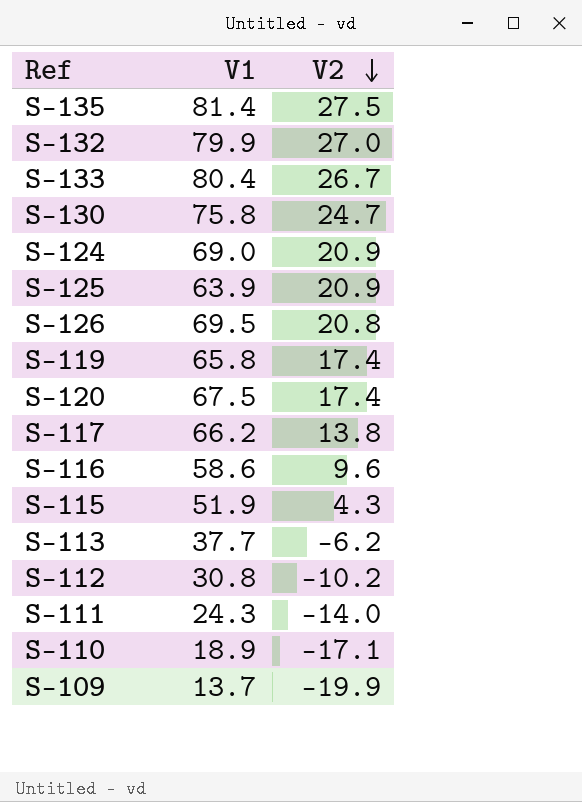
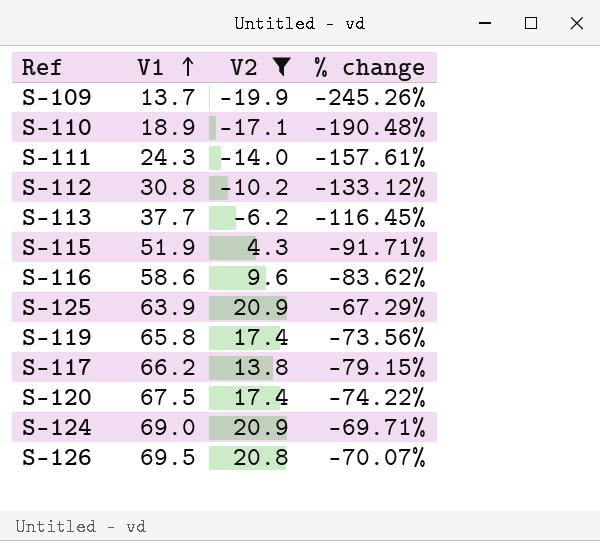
filter: none -> V2 <= 20.9
row order: V2 descending -> V1 ascending
column % change | formula: none -> ([V2] - [V1]) / [V1]

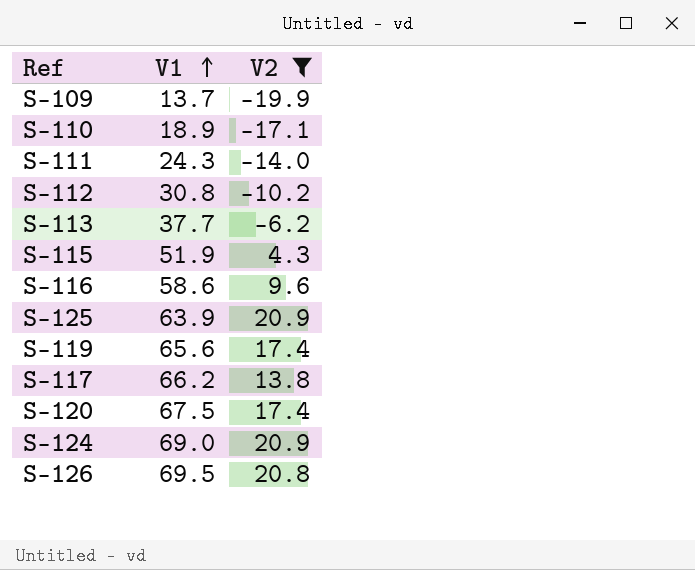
column % change | formula: ([V2] - [V1]) / [V1] -> none
S-119 | V1: 65.8 -> 65.6

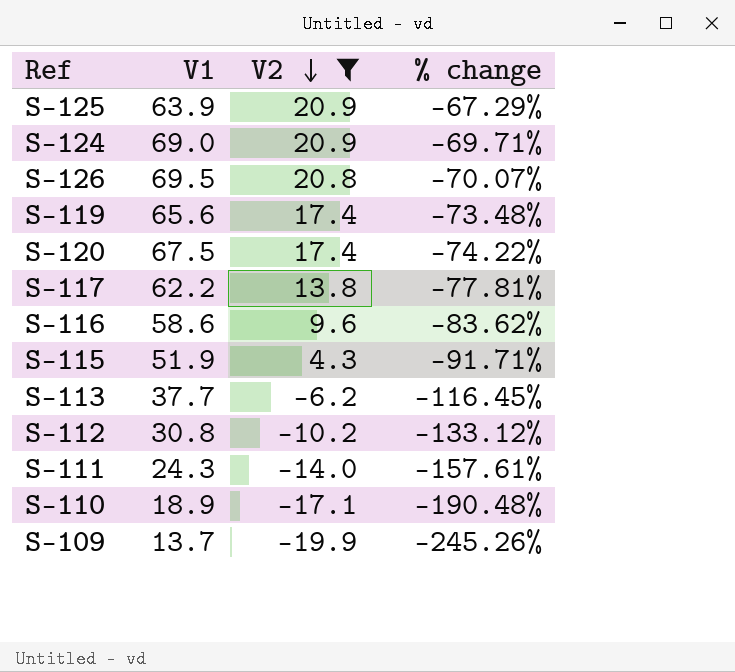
row order: V1 ascending -> V2 descending
column % change | formula: none -> ([V2] - [V1]) / [V1]
S-117 | V1: 66.2 -> 62.2

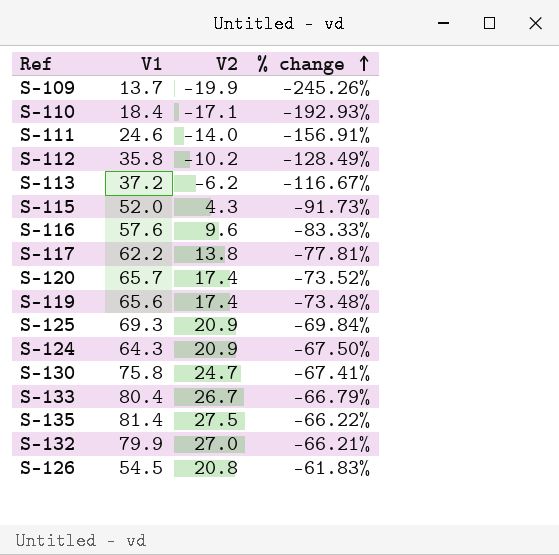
filter: V2 <= 20.9 -> none
row order: V2 descending -> % change ascending
S-110 | V1: 18.9 -> 18.4
S-110 | % change: -190.48% -> -192.93%
S-111 | V1: 24.3 -> 24.6
S-111 | % change: -157.61% -> -156.91%
S-112 | V1: 30.8 -> 35.8
S-112 | % change: -133.12% -> -128.49%
S-113 | V1: 37.7 -> 37.2
S-113 | % change: -116.45% -> -116.67%
S-115 | V1: 51.9 -> 52.0
S-115 | % change: -91.71% -> -91.73%
S-116 | V1: 58.6 -> 57.6
S-116 | % change: -83.62% -> -83.33%
S-120 | V1: 67.5 -> 65.7
S-120 | % change: -74.22% -> -73.52%
S-125 | V1: 63.9 -> 69.3
S-125 | % change: -67.29% -> -69.84%
S-124 | V1: 69.0 -> 64.3
S-124 | % change: -69.71% -> -67.50%
S-126 | V1: 69.5 -> 54.5
S-126 | % change: -70.07% -> -61.83%

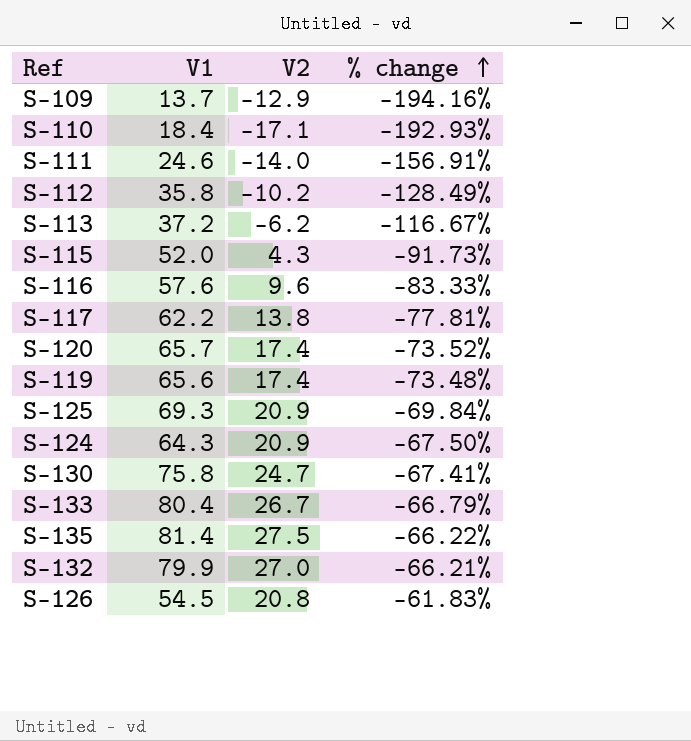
S-109 | V2: -19.9 -> -12.9
S-109 | % change: -245.26% -> -194.16%

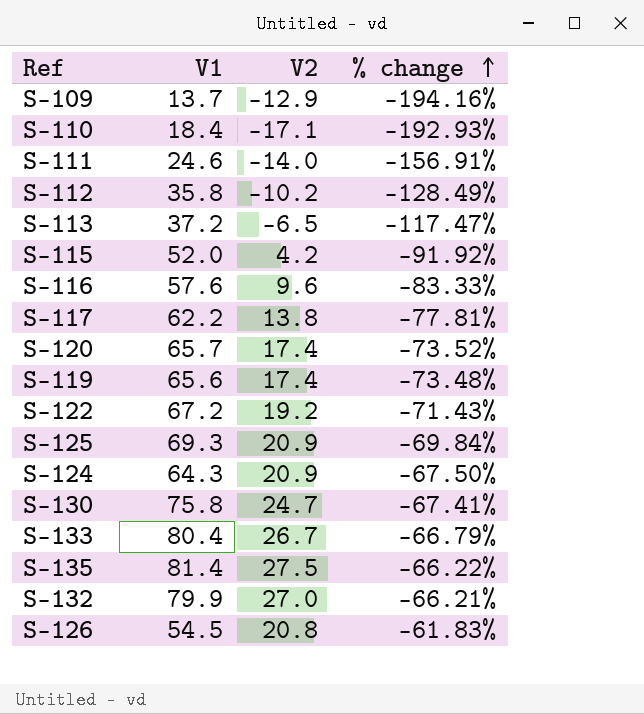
S-113 | V2: -6.2 -> -6.5
S-113 | % change: -116.67% -> -117.47%
S-115 | V2: 4.3 -> 4.2
S-115 | % change: -91.73% -> -91.92%
row S-122: none -> 67.2 | 19.2 | -71.43%

